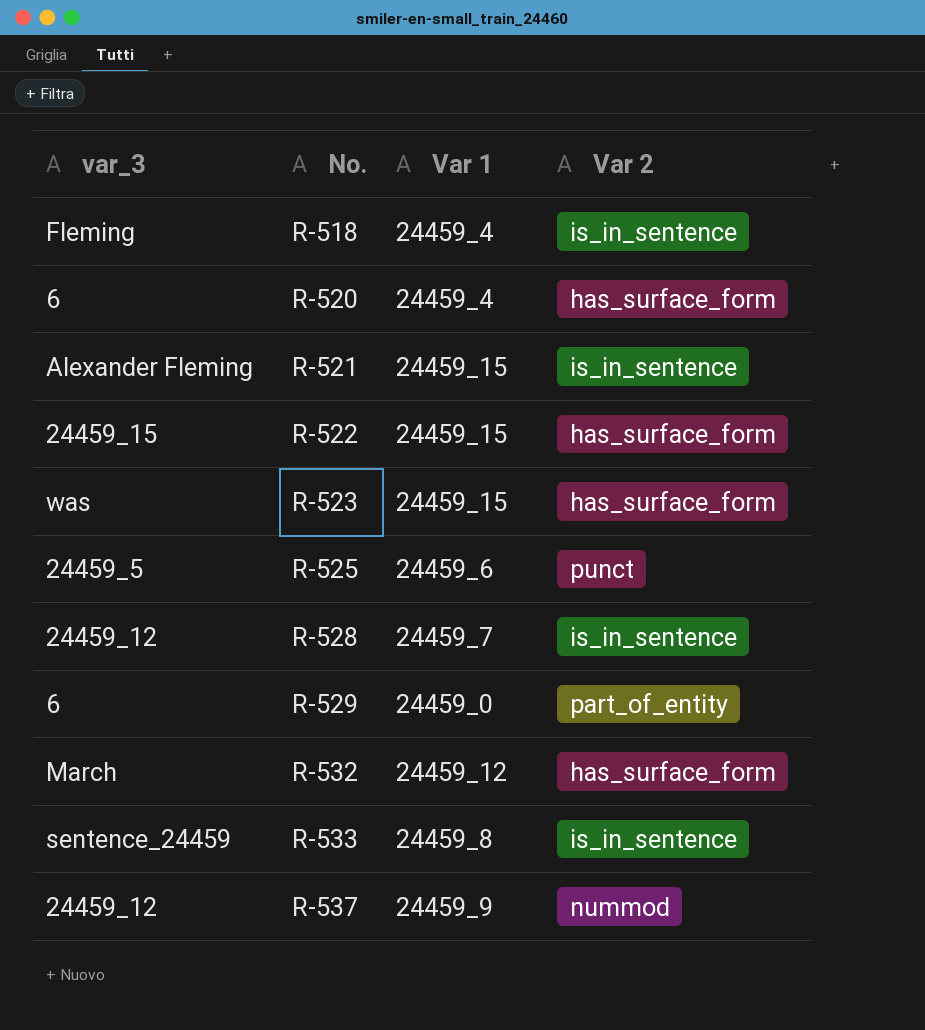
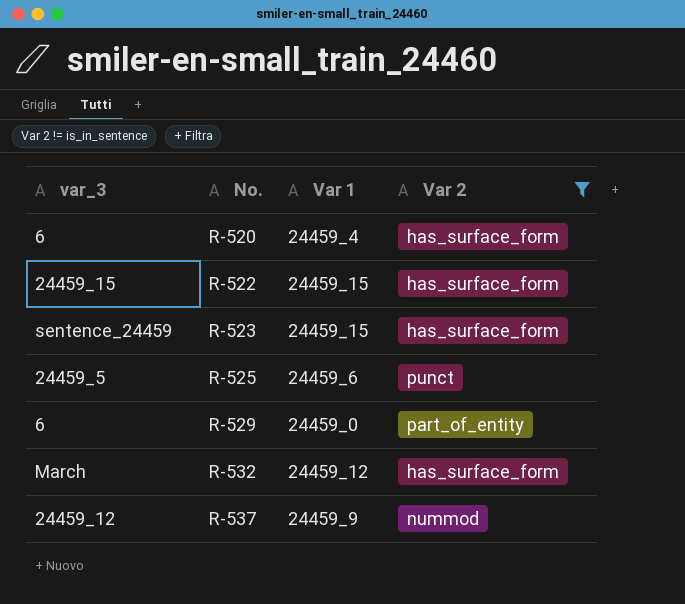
filter: none -> Var 2 != is_in_sentence
R-523 | var_3: was -> sentence_24459

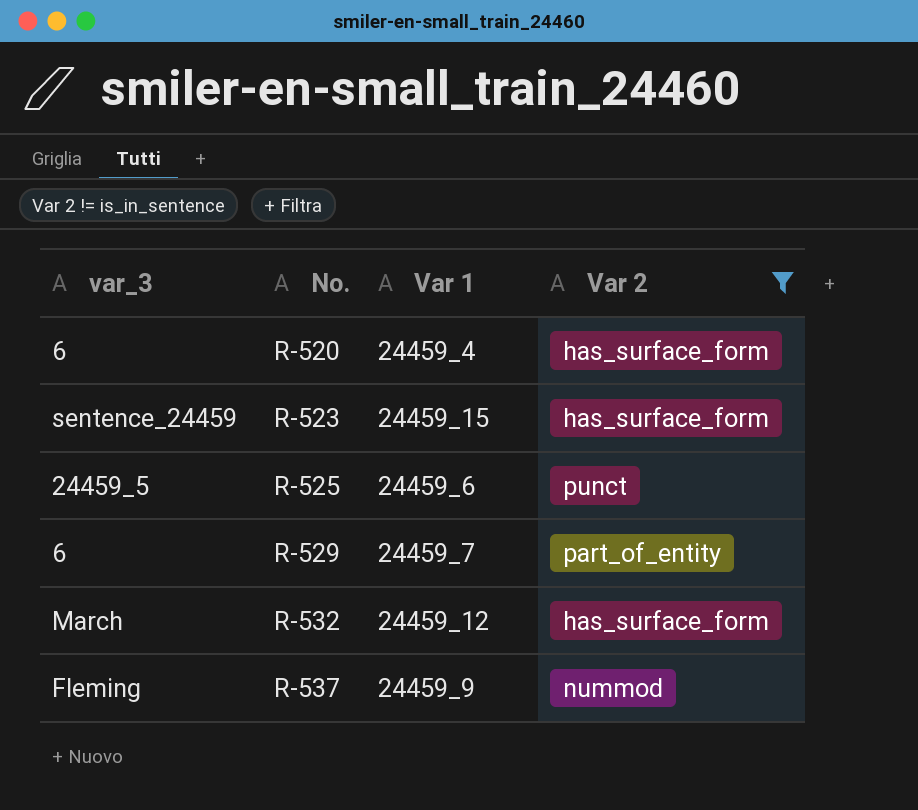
row R-522: 24459_15 | 24459_15 | has_surface_form -> none
R-529 | Var 1: 24459_0 -> 24459_7
R-537 | var_3: 24459_12 -> Fleming

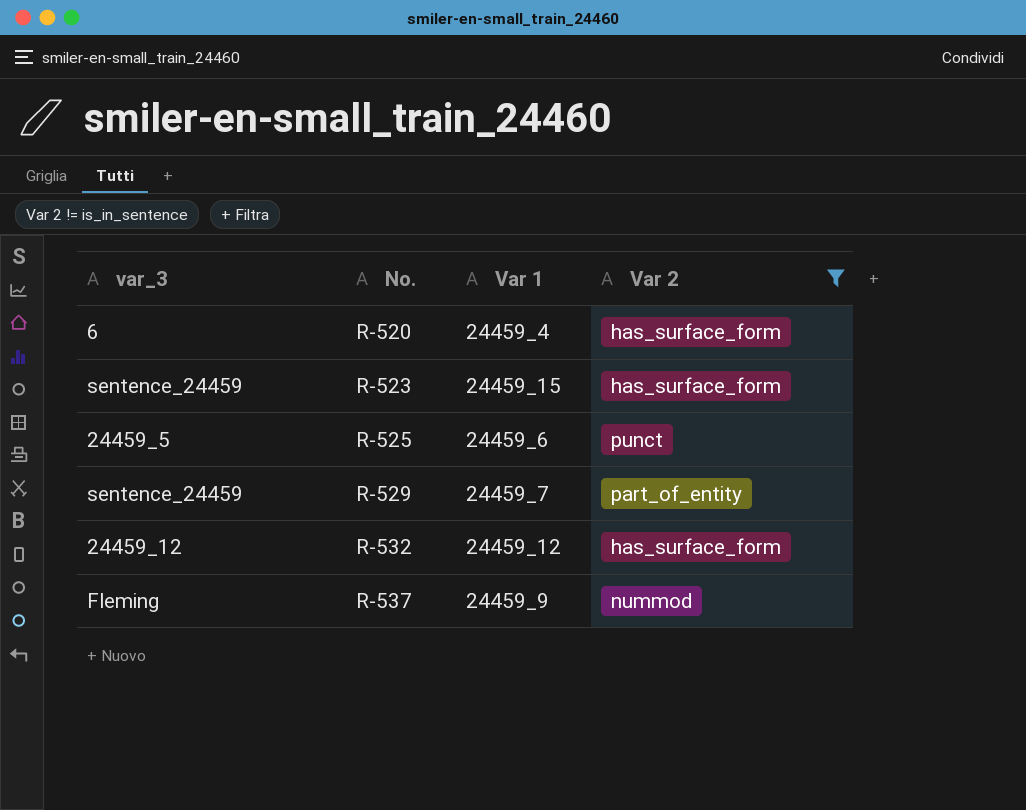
R-529 | var_3: 6 -> sentence_24459
R-532 | var_3: March -> 24459_12

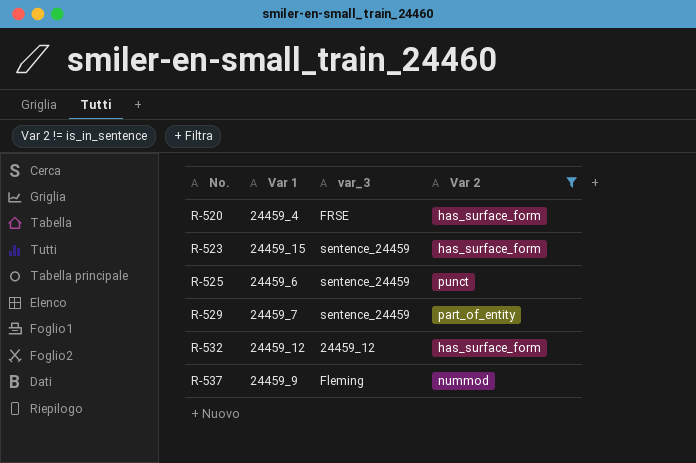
column var_3 | position: 1 -> 3
R-520 | var_3: 6 -> FRSE
R-525 | var_3: 24459_5 -> sentence_24459

